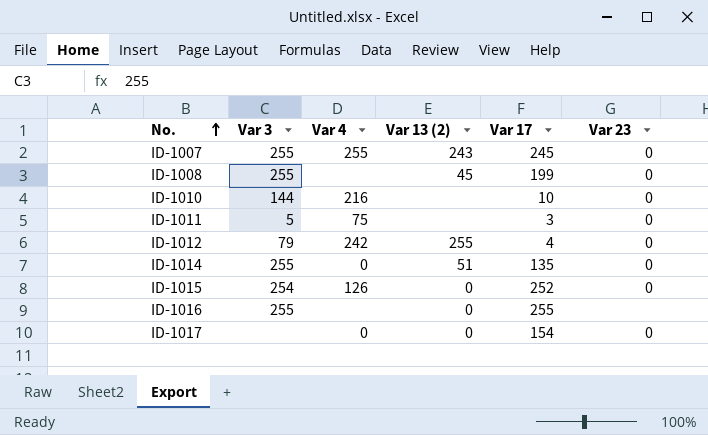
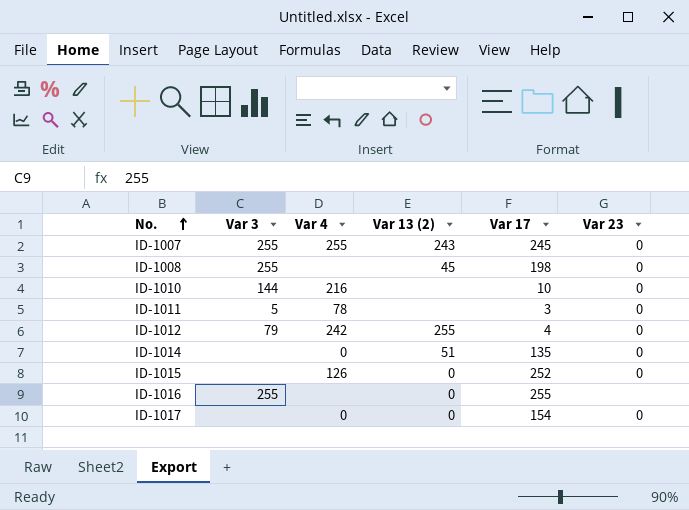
ID-1008 | Var 17: 199 -> 198
ID-1011 | Var 4: 75 -> 78
ID-1014 | Var 3: 255 -> none
ID-1015 | Var 3: 254 -> none

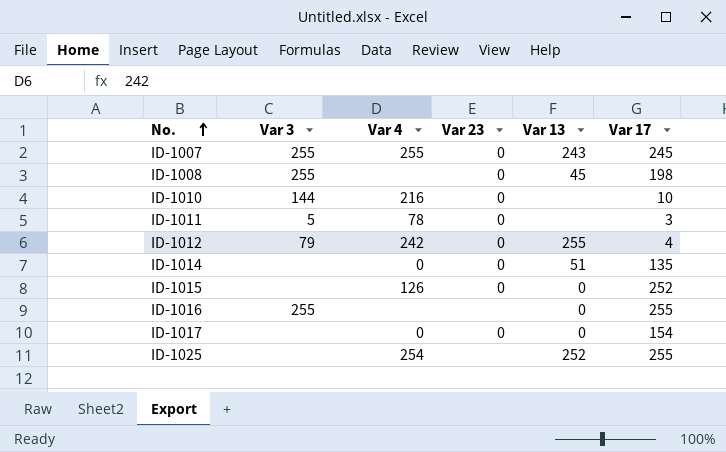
column Var 23 | position: 6 -> 4
column name: Var 13 (2) -> Var 13
row ID-1025: none -> none | 254 | none | 252 | 255

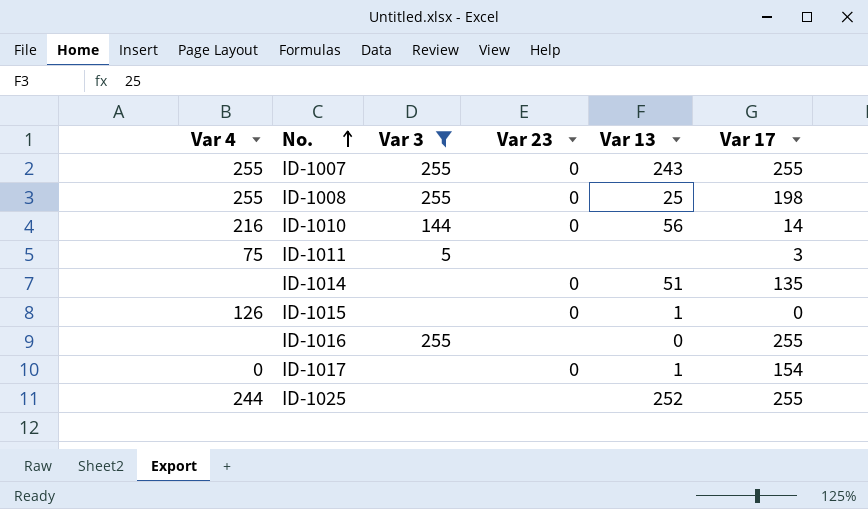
filter: none -> Var 3 != 79
column Var 4 | position: 3 -> 1
ID-1007 | Var 17: 245 -> 255
ID-1008 | Var 4: none -> 255
ID-1008 | Var 13: 45 -> 25
ID-1010 | Var 13: none -> 56
ID-1010 | Var 17: 10 -> 14
ID-1011 | Var 4: 78 -> 75
ID-1011 | Var 23: 0 -> none
ID-1014 | Var 4: 0 -> none
ID-1015 | Var 13: 0 -> 1
ID-1015 | Var 17: 252 -> 0
ID-1017 | Var 13: 0 -> 1
ID-1025 | Var 4: 254 -> 244

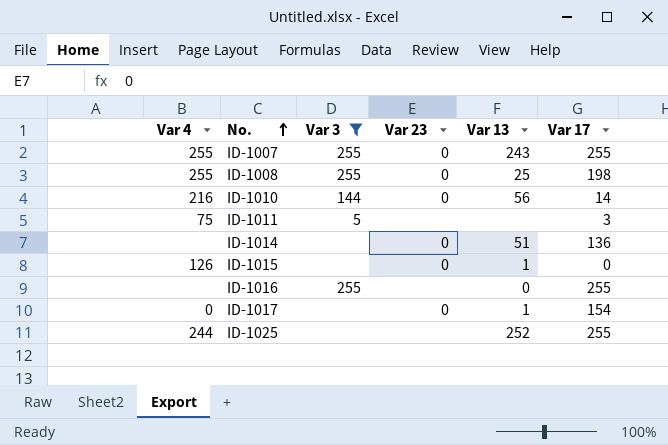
ID-1014 | Var 17: 135 -> 136

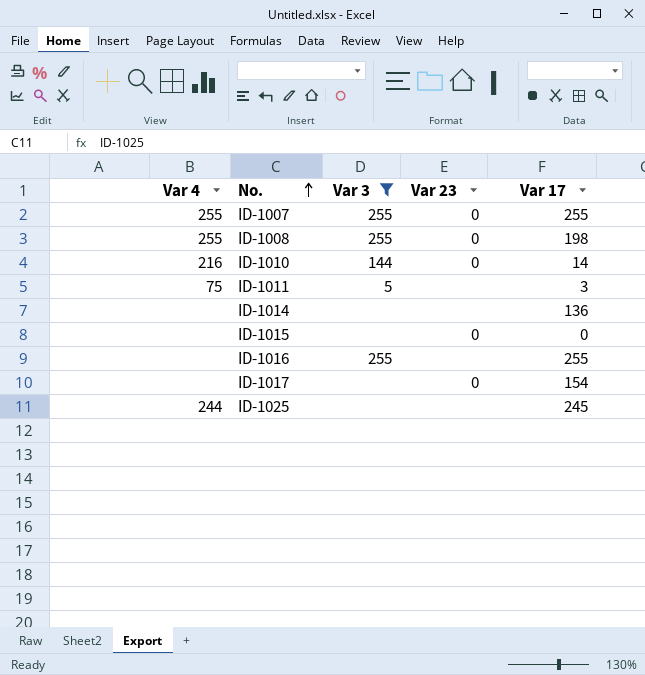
column Var 13 | position: 5 -> none
ID-1014 | Var 23: 0 -> none
ID-1015 | Var 4: 126 -> none
ID-1017 | Var 4: 0 -> none
ID-1025 | Var 17: 255 -> 245

